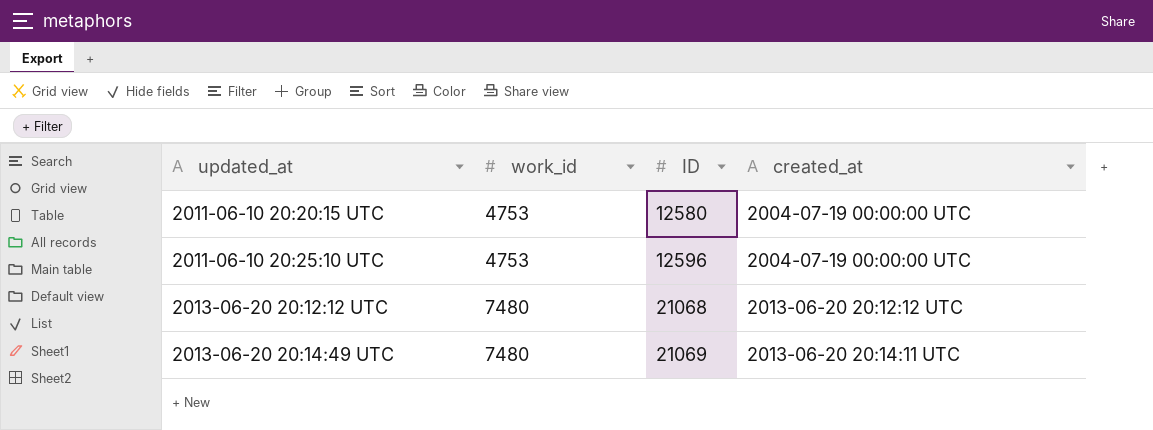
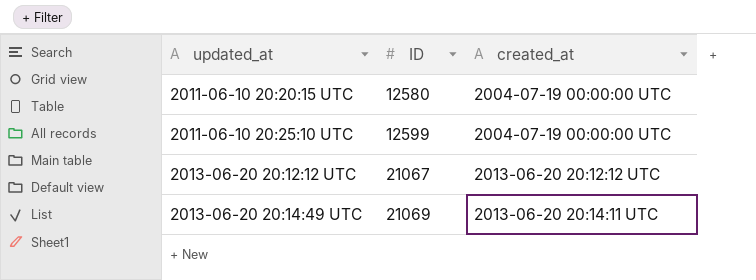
column work_id | position: 2 -> none
2011-06-10 20:25:10 UTC | ID: 12596 -> 12599
2013-06-20 20:12:12 UTC | ID: 21068 -> 21067

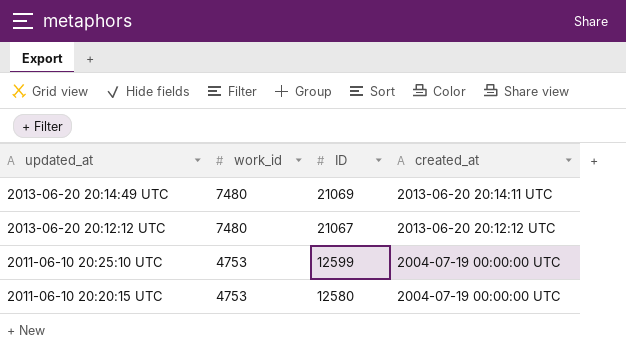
row order: updated_at ascending -> updated_at descending
column work_id | position: none -> 2

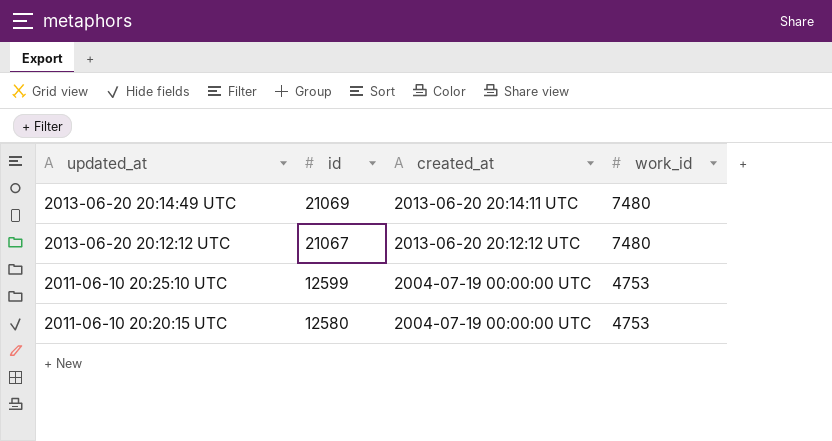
column name: ID -> id
column work_id | position: 2 -> 4

